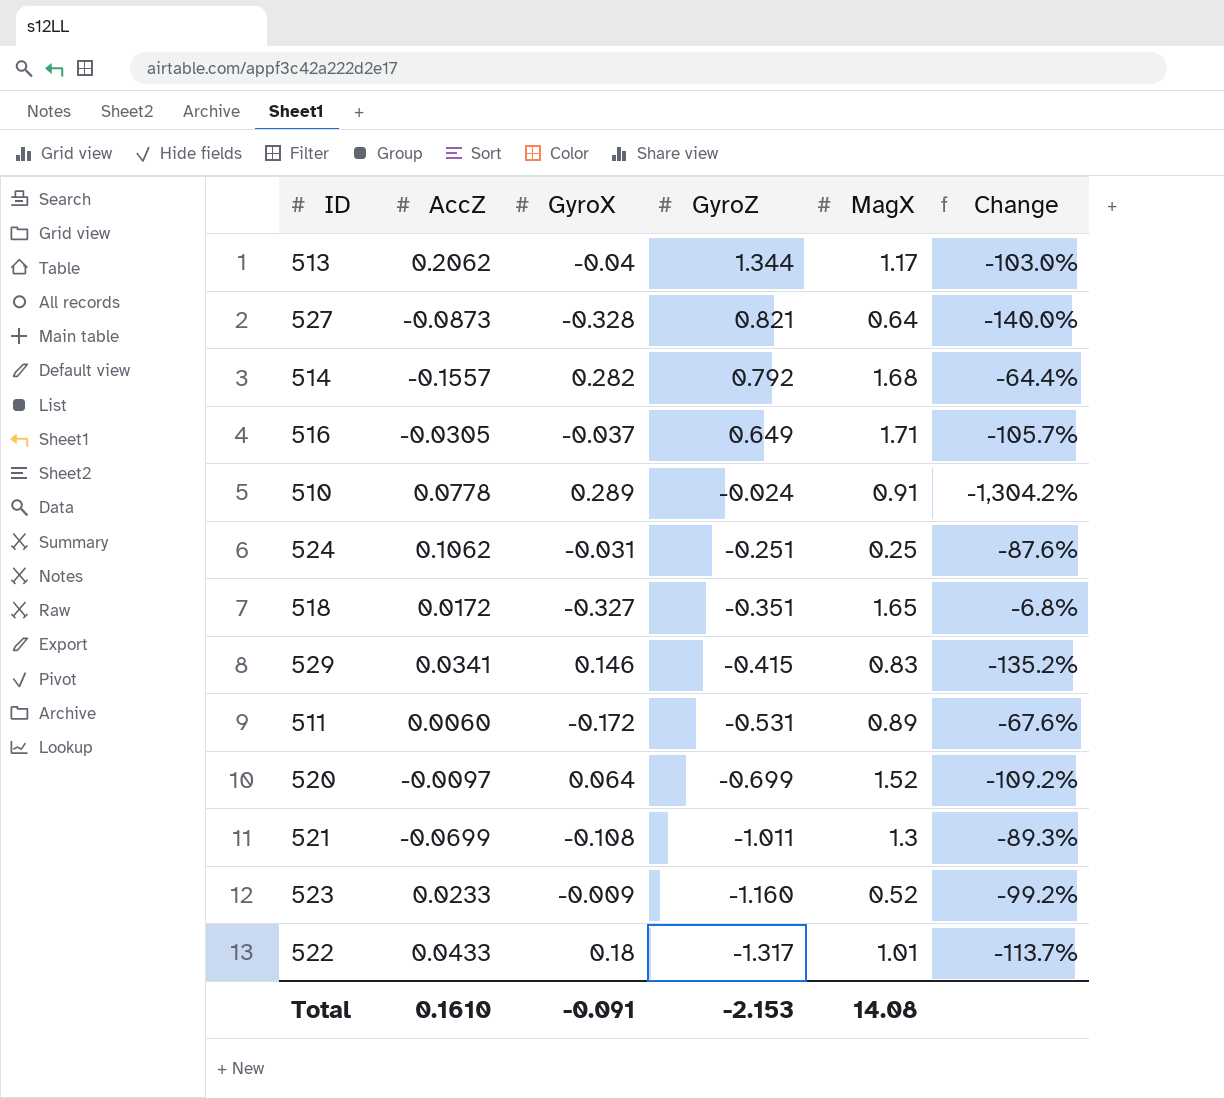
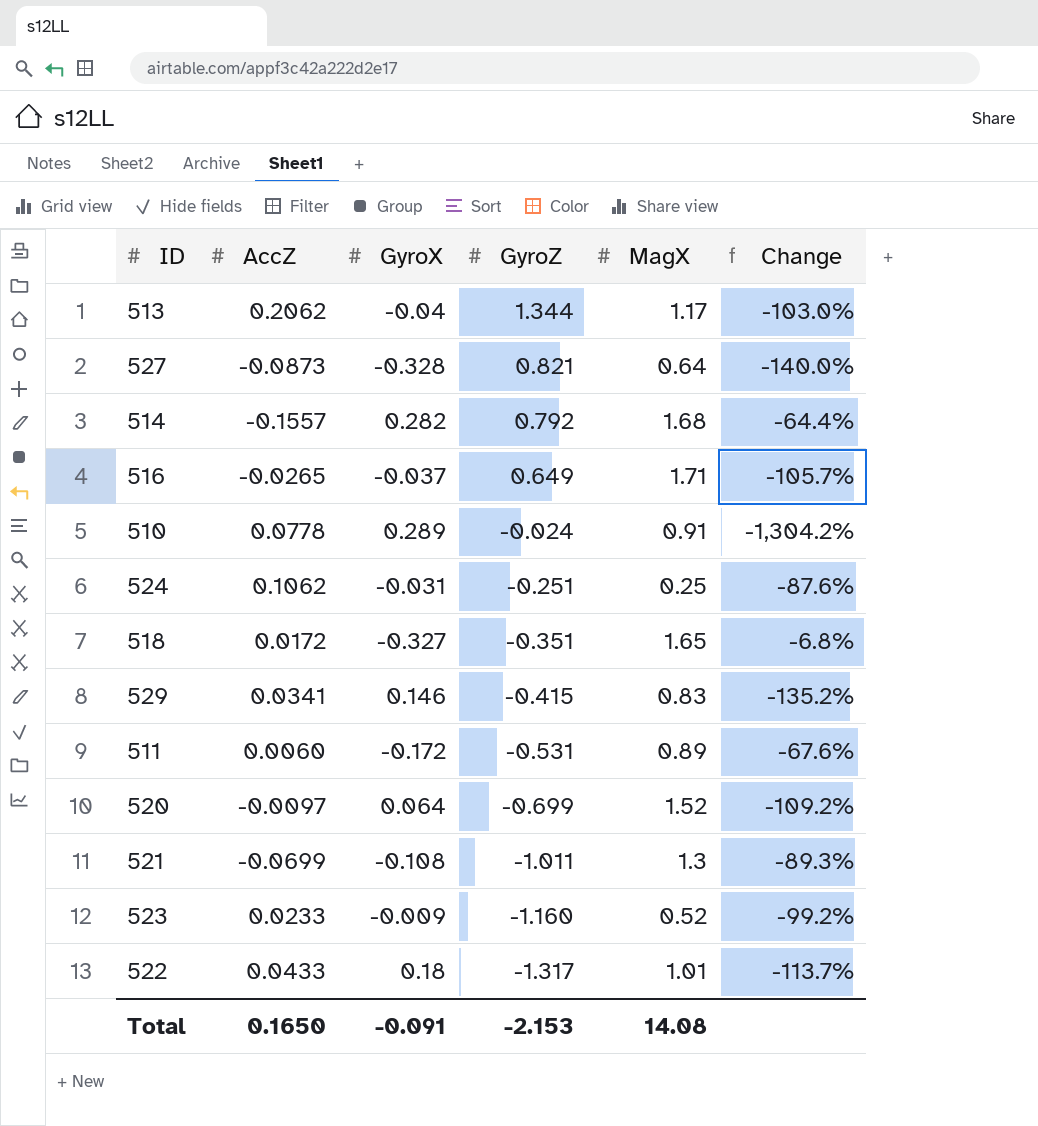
516 | AccZ: -0.0305 -> -0.0265
Total | AccZ: 0.1610 -> 0.1650

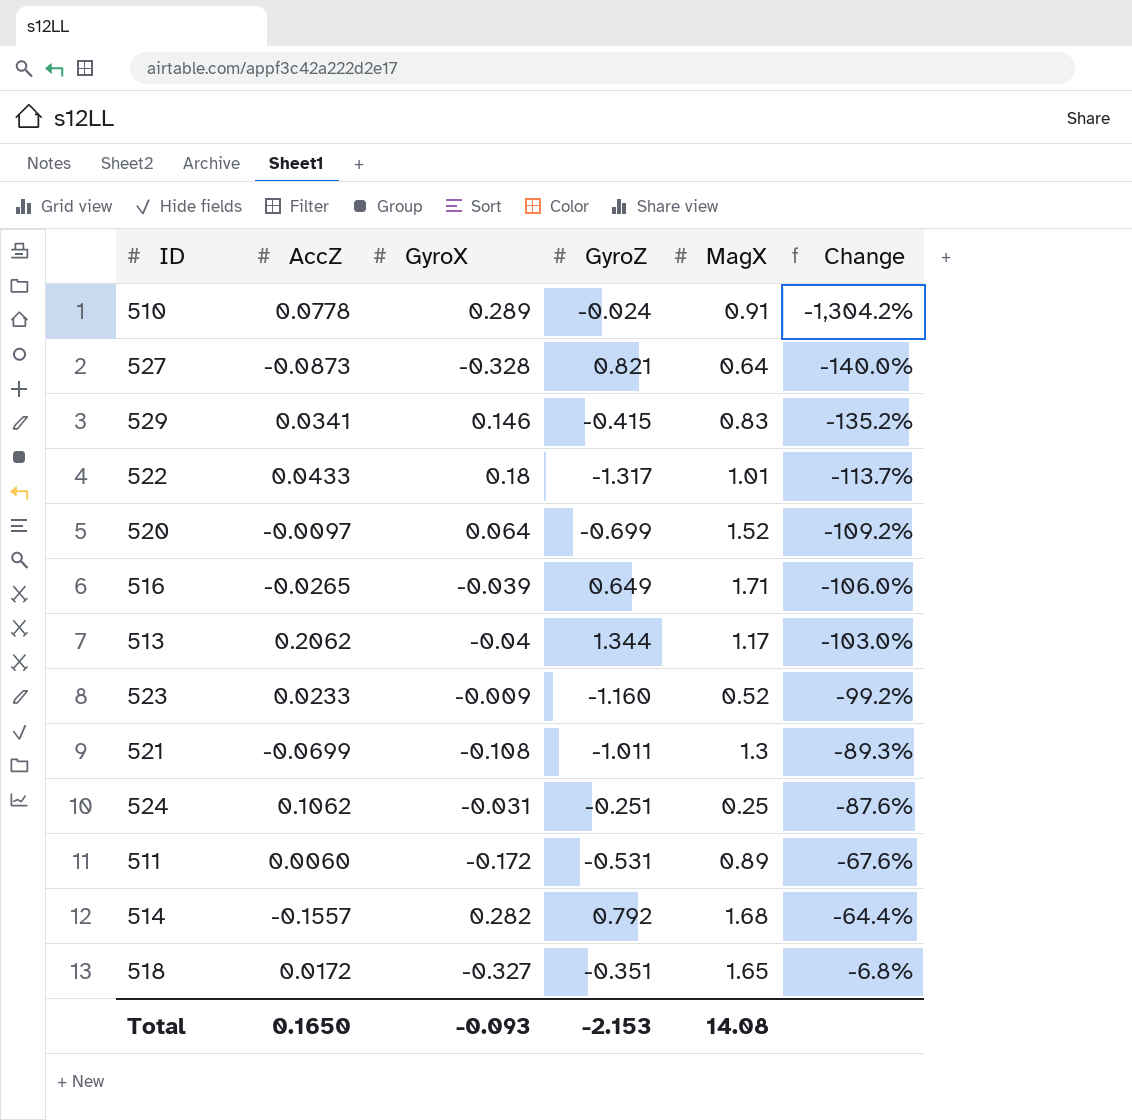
row order: GyroZ descending -> Change ascending
516 | GyroX: -0.037 -> -0.039
516 | Change: -105.7% -> -106.0%
Total | GyroX: -0.091 -> -0.093

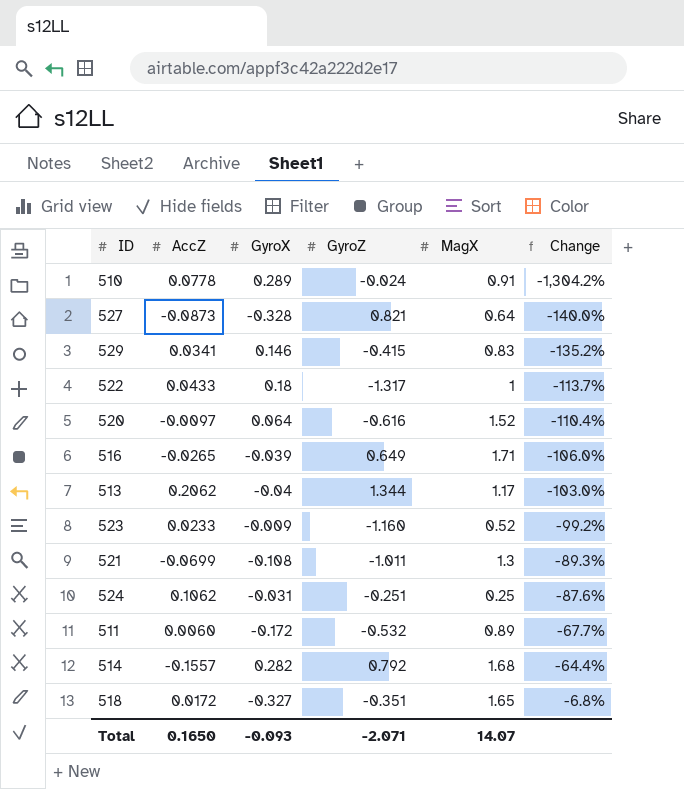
522 | MagX: 1.01 -> 1
520 | GyroZ: -0.699 -> -0.616
520 | Change: -109.2% -> -110.4%
511 | GyroZ: -0.531 -> -0.532
511 | Change: -67.6% -> -67.7%
Total | GyroZ: -2.153 -> -2.071
Total | MagX: 14.08 -> 14.07

